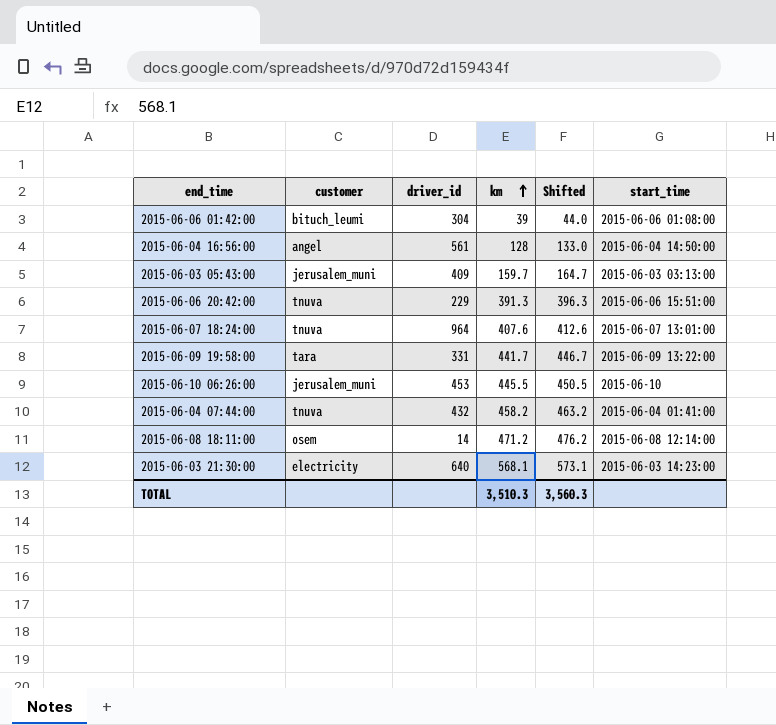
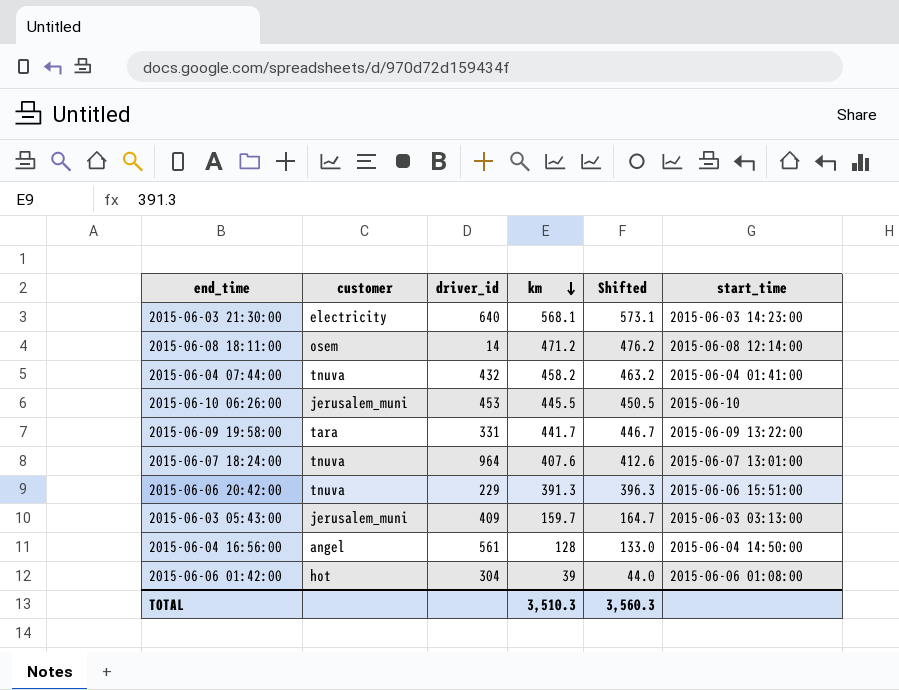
row order: km ascending -> km descending
2015-06-06 01:42:00 | customer: bituch_leumi -> hot

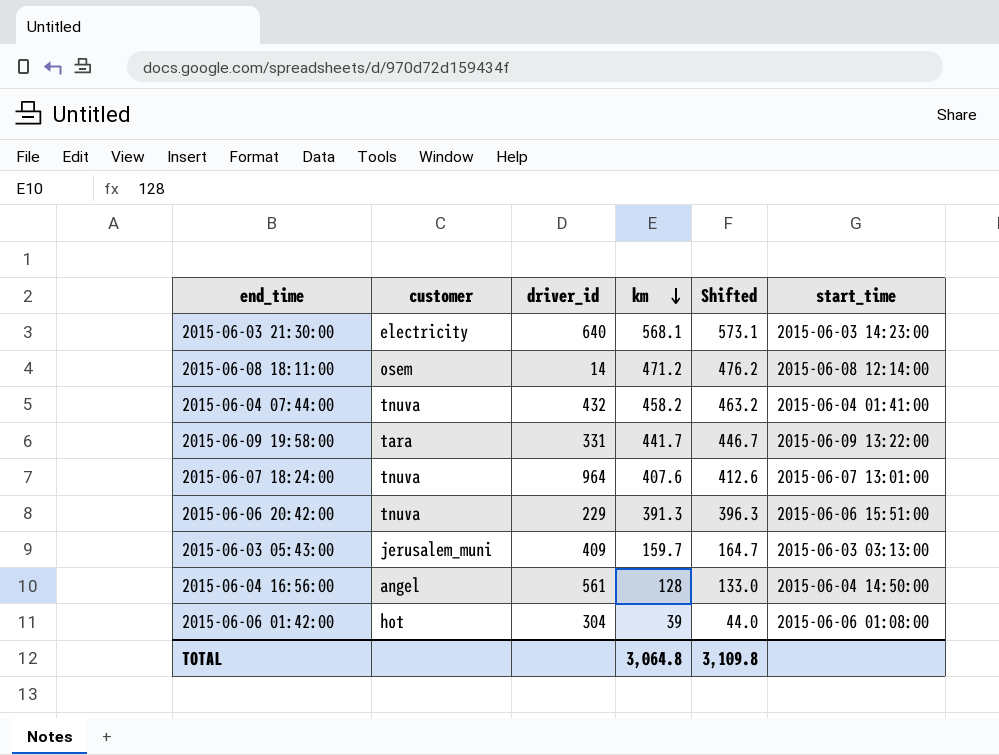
row 2015-06-10 06:26:00: jerusalem_muni | 453 | 445.5 | 450.5 | 2015-06-10 -> none
TOTAL | km: 3,510.3 -> 3,064.8
TOTAL | Shifted: 3,560.3 -> 3,109.8

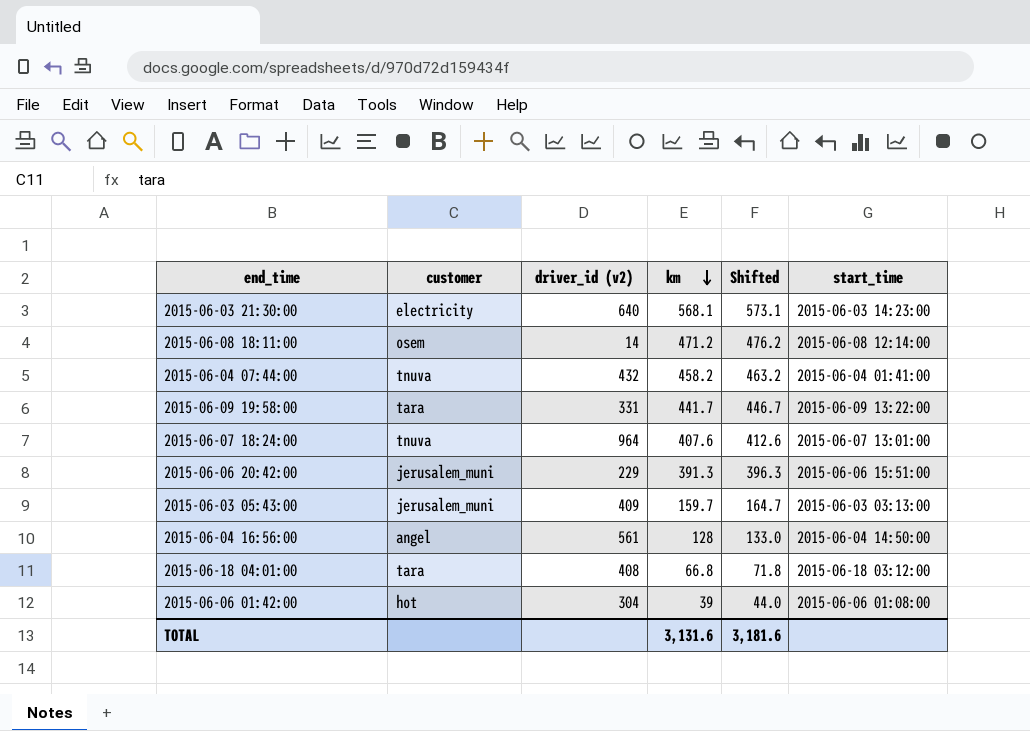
column name: driver_id -> driver_id (v2)
2015-06-06 20:42:00 | customer: tnuva -> jerusalem_muni
row 2015-06-18 04:01:00: none -> tara | 408 | 66.8 | 71.8 | 2015-06-18 03:12:00
TOTAL | km: 3,064.8 -> 3,131.6
TOTAL | Shifted: 3,109.8 -> 3,181.6

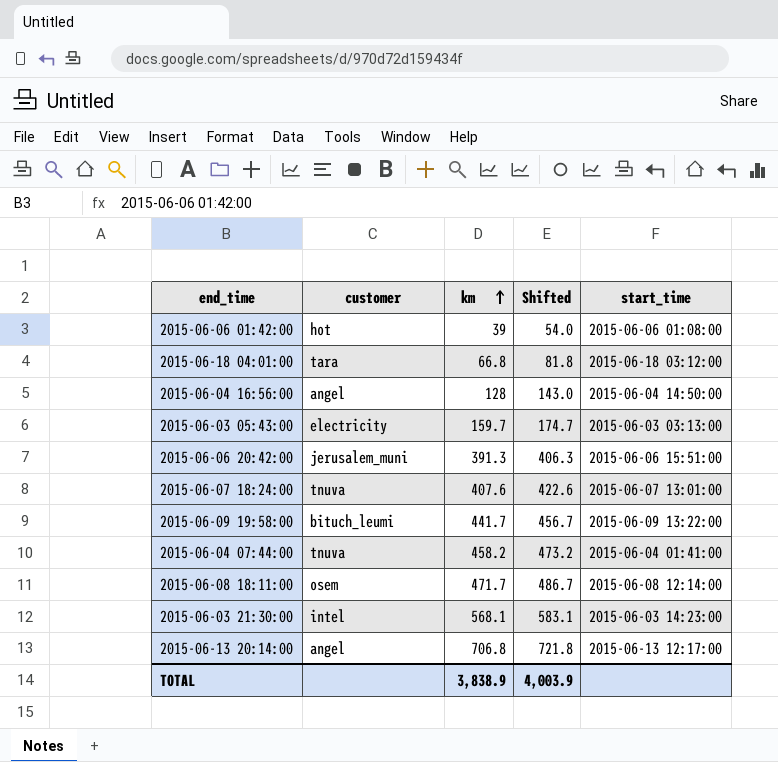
row order: km descending -> km ascending
column driver_id (v2) | position: 3 -> none
column Shifted | formula: [km] + 5 -> [km] + 15
2015-06-03 05:43:00 | customer: jerusalem_muni -> electricity
2015-06-09 19:58:00 | customer: tara -> bituch_leumi
2015-06-08 18:11:00 | km: 471.2 -> 471.7
2015-06-03 21:30:00 | customer: electricity -> intel
row 2015-06-13 20:14:00: none -> angel | 706.8 | 721.8 | 2015-06-13 12:17:00
TOTAL | km: 3,131.6 -> 3,838.9
TOTAL | Shifted: 3,181.6 -> 4,003.9

